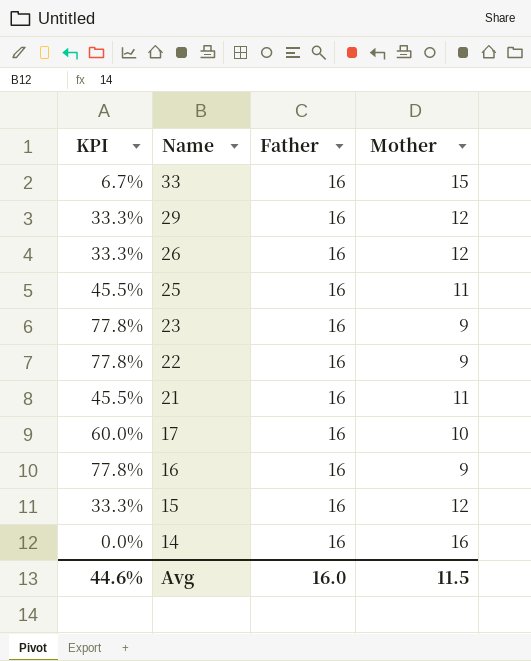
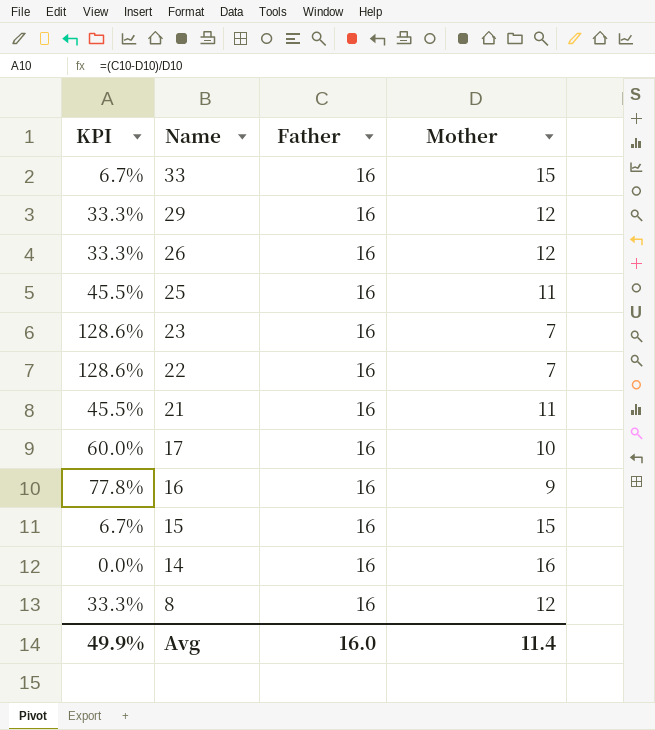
23 | KPI: 77.8% -> 128.6%
23 | Mother: 9 -> 7
22 | KPI: 77.8% -> 128.6%
22 | Mother: 9 -> 7
15 | KPI: 33.3% -> 6.7%
15 | Mother: 12 -> 15
row 8: none -> 33.3% | 16 | 12
Avg | KPI: 44.6% -> 49.9%
Avg | Mother: 11.5 -> 11.4

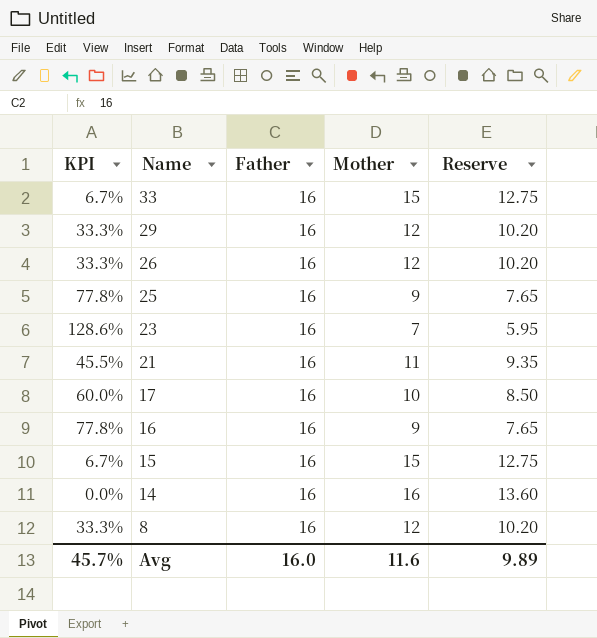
column Reserve | formula: none -> [Mother] * 0.85
row 22: 128.6% | 16 | 7 -> none
25 | KPI: 45.5% -> 77.8%
25 | Mother: 11 -> 9
Avg | KPI: 49.9% -> 45.7%
Avg | Mother: 11.4 -> 11.6

